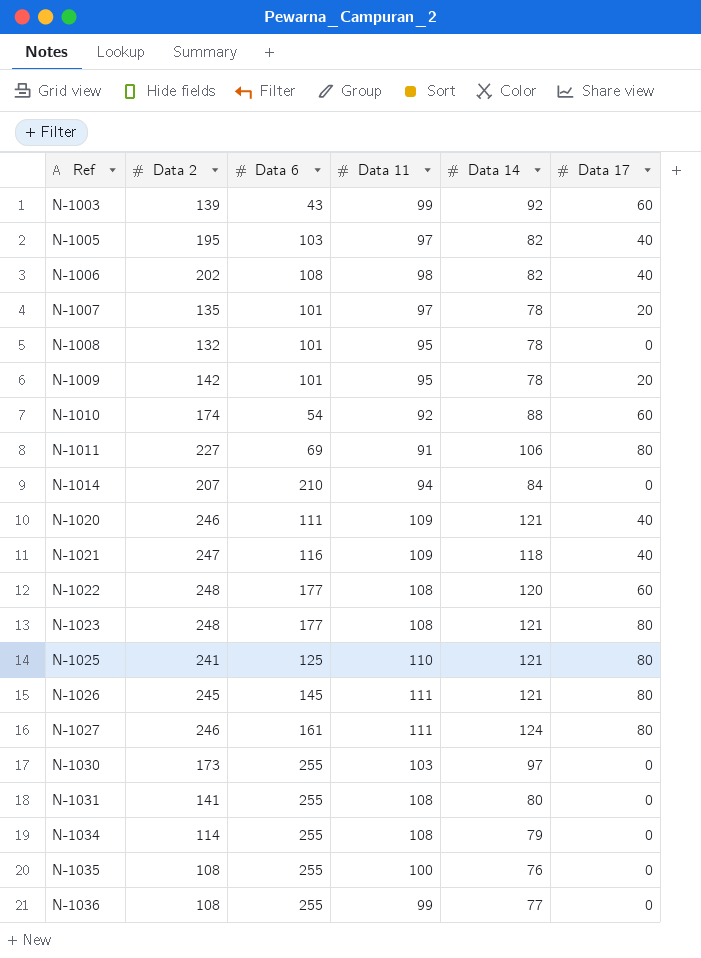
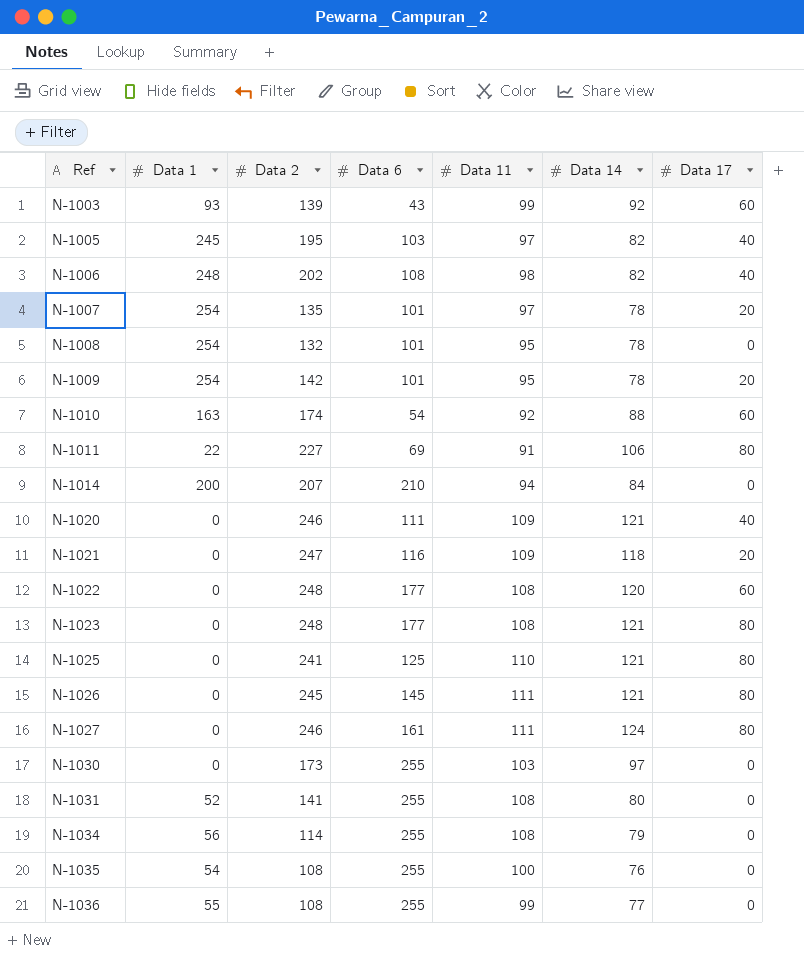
column Data 1 | position: none -> 2
N-1021 | Data 17: 40 -> 20

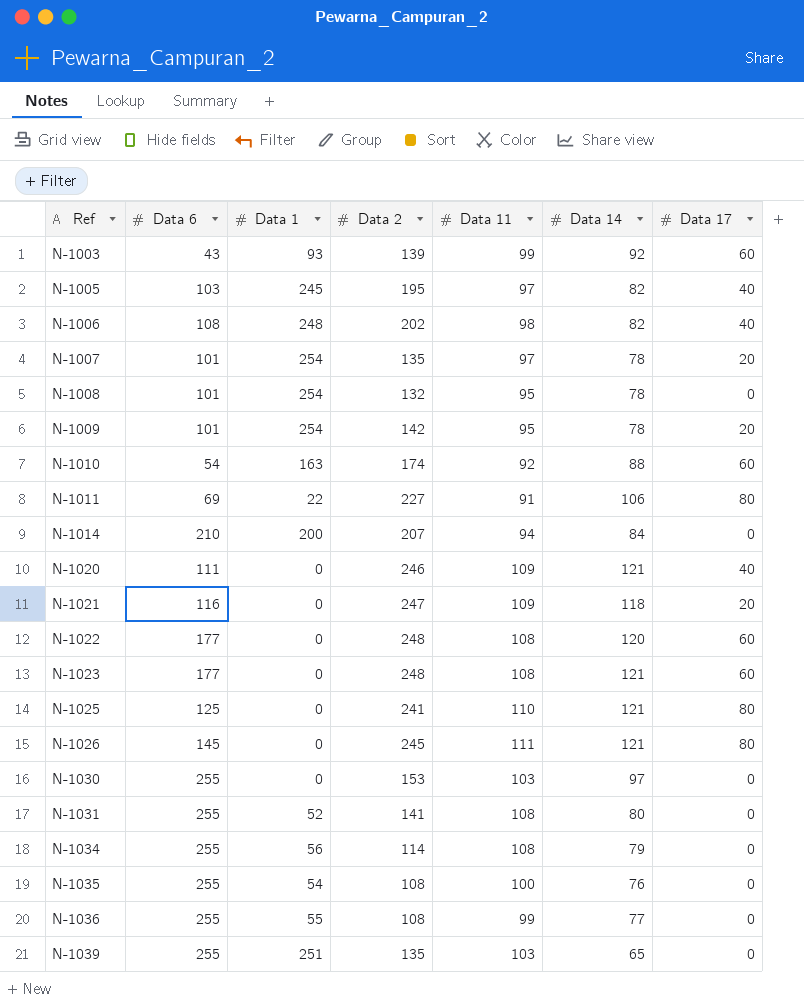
column Data 6 | position: 4 -> 2
row N-1027: 0 | 246 | 161 | 111 | 124 | 80 -> none
N-1023 | Data 17: 80 -> 60
N-1030 | Data 2: 173 -> 153
row N-1039: none -> 255 | 251 | 135 | 103 | 65 | 0

